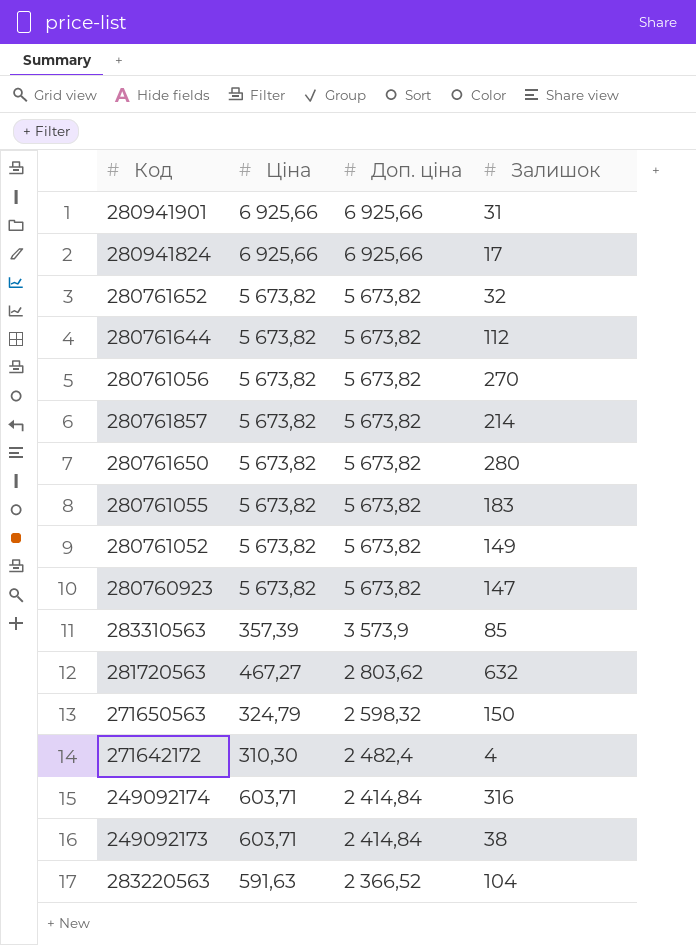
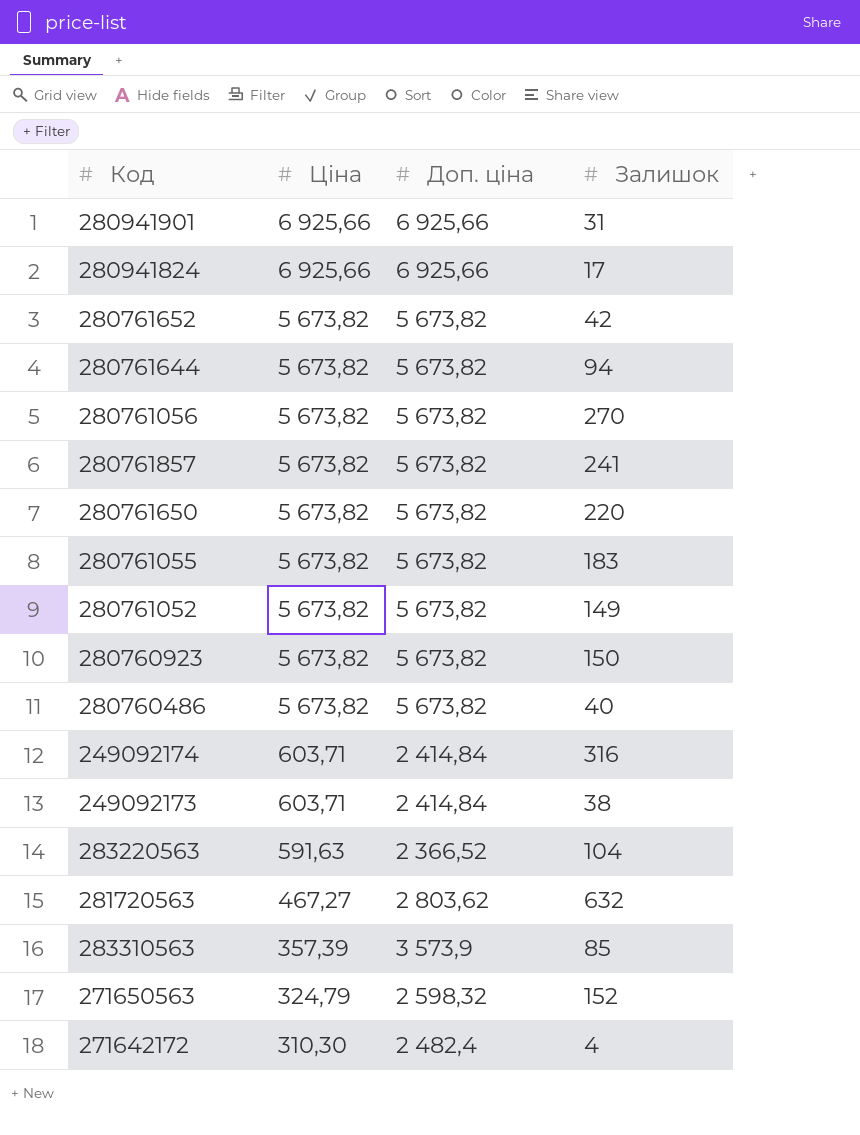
row order: Доп. ціна descending -> Ціна descending
280761652 | Залишок: 32 -> 42
280761644 | Залишок: 112 -> 94
280761857 | Залишок: 214 -> 241
280761650 | Залишок: 280 -> 220
280760923 | Залишок: 147 -> 150
row 280760486: none -> 5 673,82 | 5 673,82 | 40
271650563 | Залишок: 150 -> 152

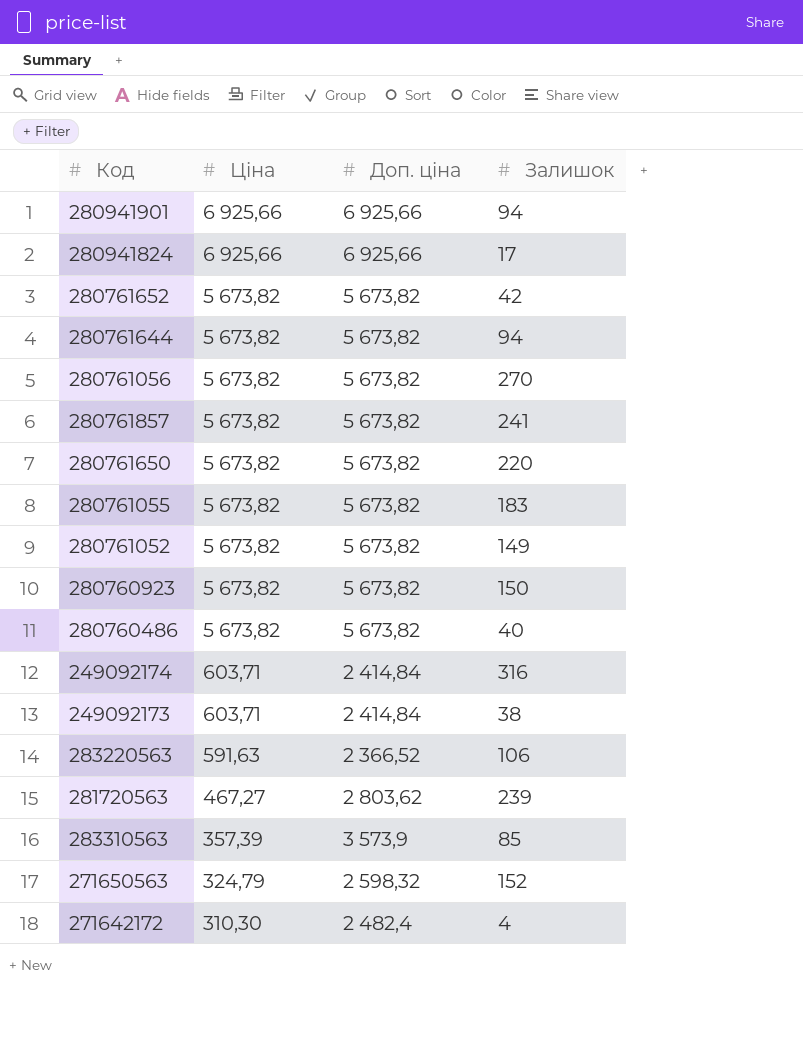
280941901 | Залишок: 31 -> 94
283220563 | Залишок: 104 -> 106
281720563 | Залишок: 632 -> 239

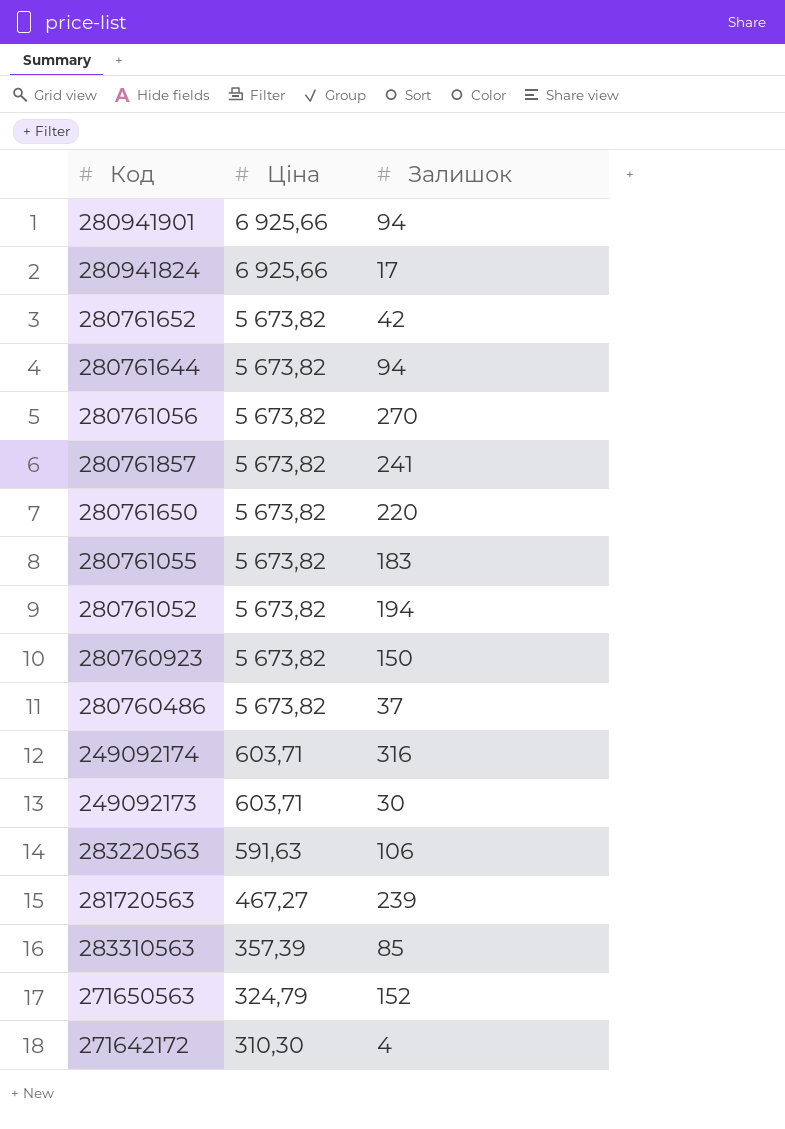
column Доп. ціна | position: 3 -> none
280761052 | Залишок: 149 -> 194
280760486 | Залишок: 40 -> 37
249092173 | Залишок: 38 -> 30

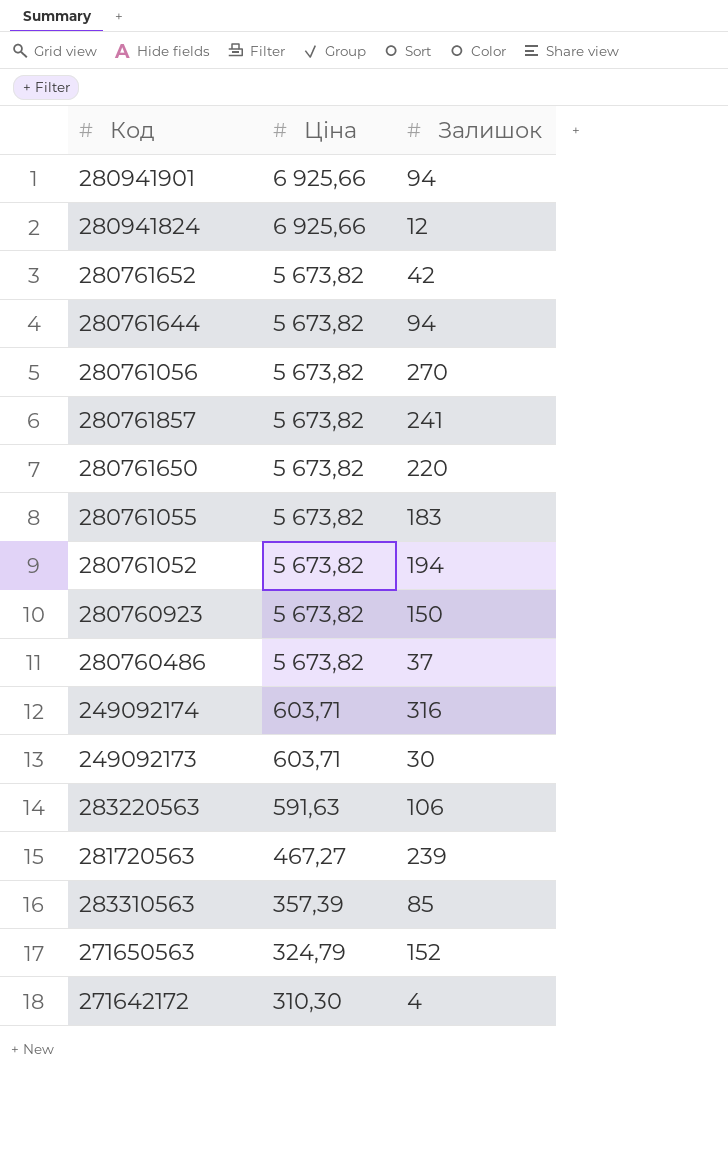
280941824 | Залишок: 17 -> 12

